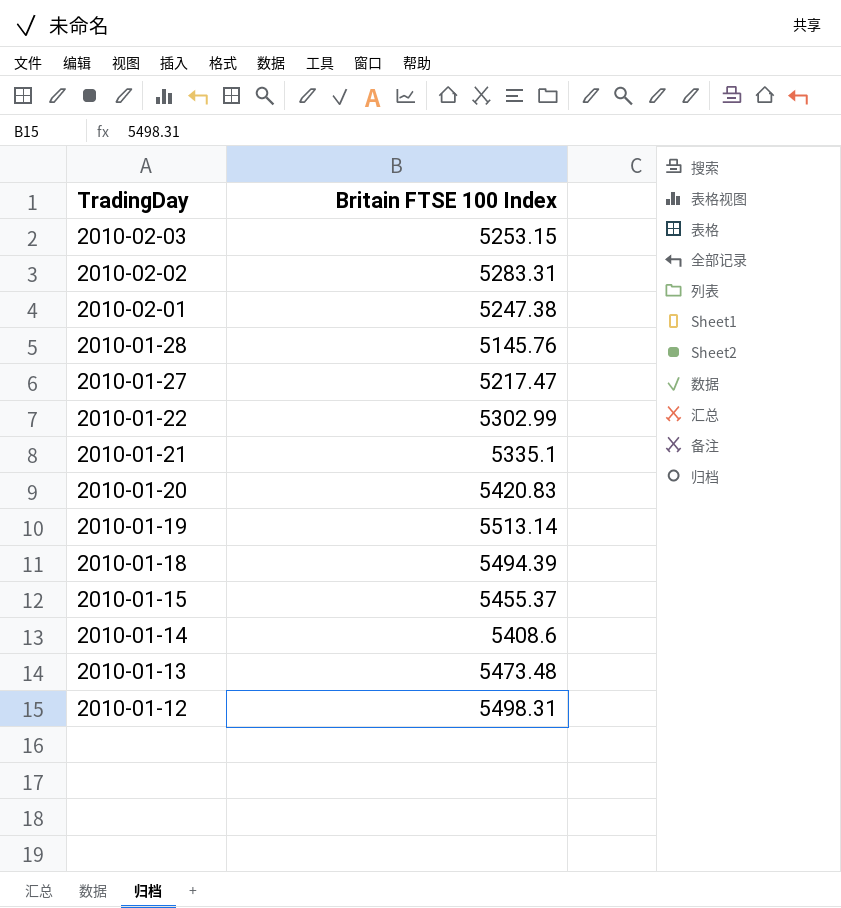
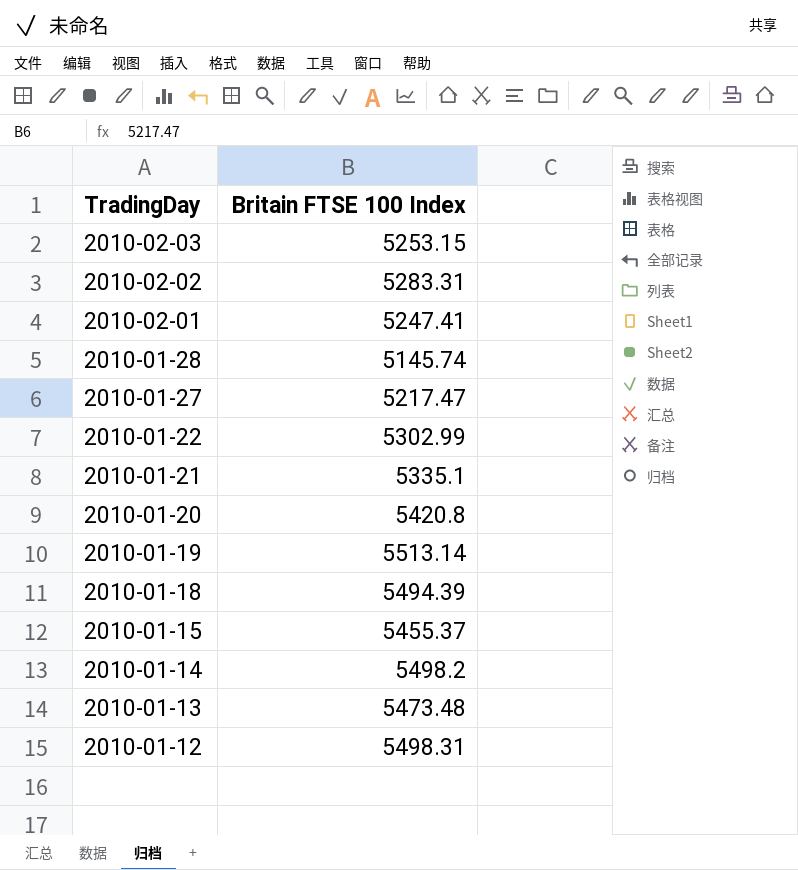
2010-02-01 | Britain FTSE 100 Index: 5247.38 -> 5247.41
2010-01-28 | Britain FTSE 100 Index: 5145.76 -> 5145.74
2010-01-20 | Britain FTSE 100 Index: 5420.83 -> 5420.8
2010-01-14 | Britain FTSE 100 Index: 5408.6 -> 5498.2

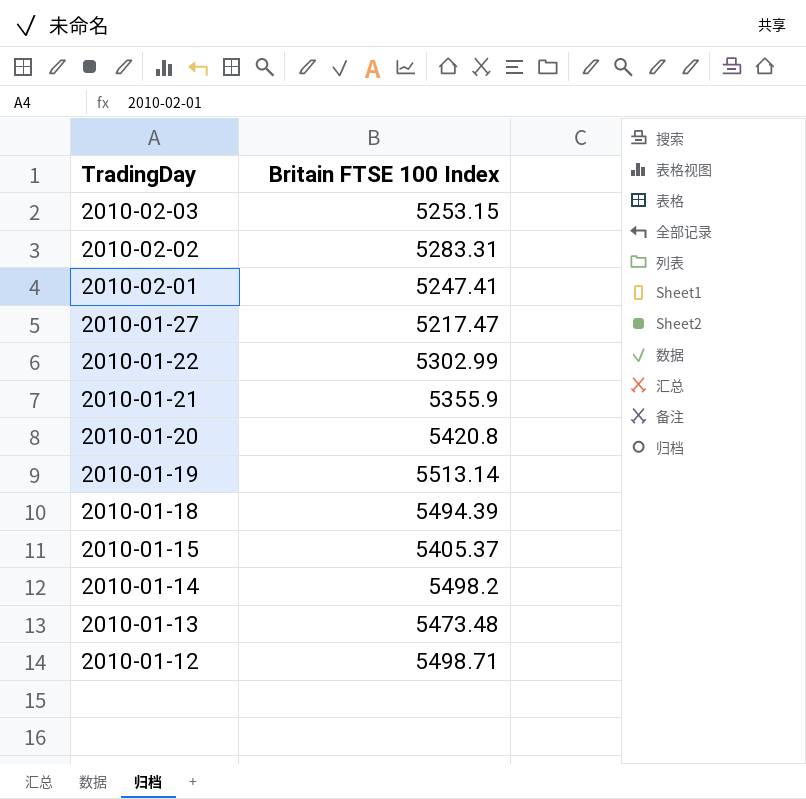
row 2010-01-28: 5145.74 -> none
2010-01-21 | Britain FTSE 100 Index: 5335.1 -> 5355.9
2010-01-15 | Britain FTSE 100 Index: 5455.37 -> 5405.37
2010-01-12 | Britain FTSE 100 Index: 5498.31 -> 5498.71

